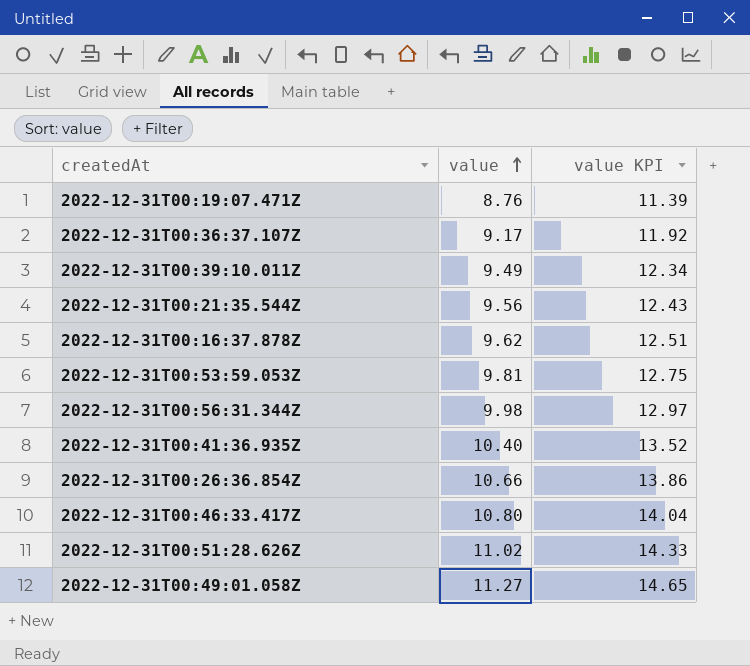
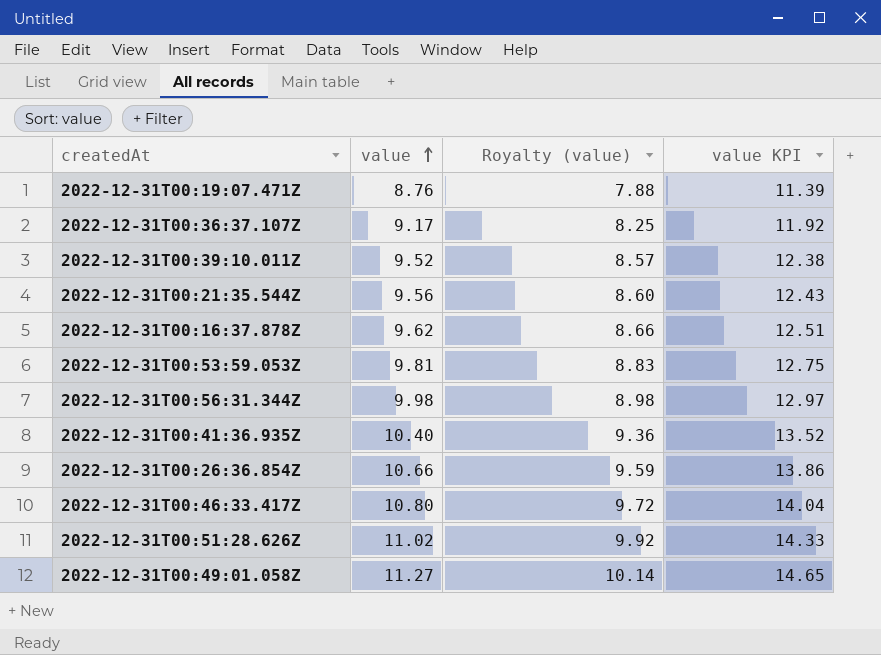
column Royalty (value) | formula: none -> [value] * 0.9
2022-12-31T00:39:10.011Z | value: 9.49 -> 9.52
2022-12-31T00:39:10.011Z | value KPI: 12.34 -> 12.38

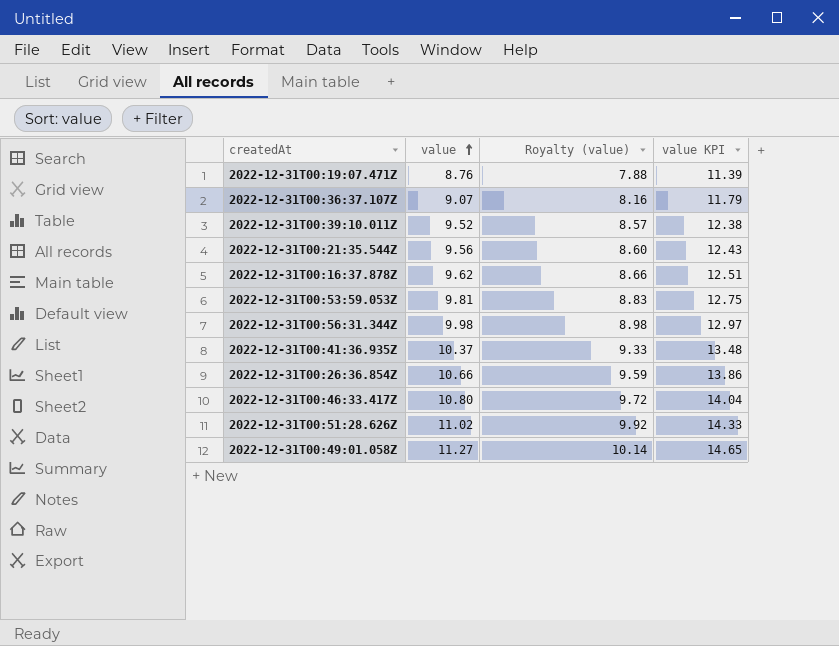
2022-12-31T00:36:37.107Z | value: 9.17 -> 9.07
2022-12-31T00:36:37.107Z | Royalty (value): 8.25 -> 8.16
2022-12-31T00:36:37.107Z | value KPI: 11.92 -> 11.79
2022-12-31T00:41:36.935Z | value: 10.40 -> 10.37
2022-12-31T00:41:36.935Z | Royalty (value): 9.36 -> 9.33
2022-12-31T00:41:36.935Z | value KPI: 13.52 -> 13.48

